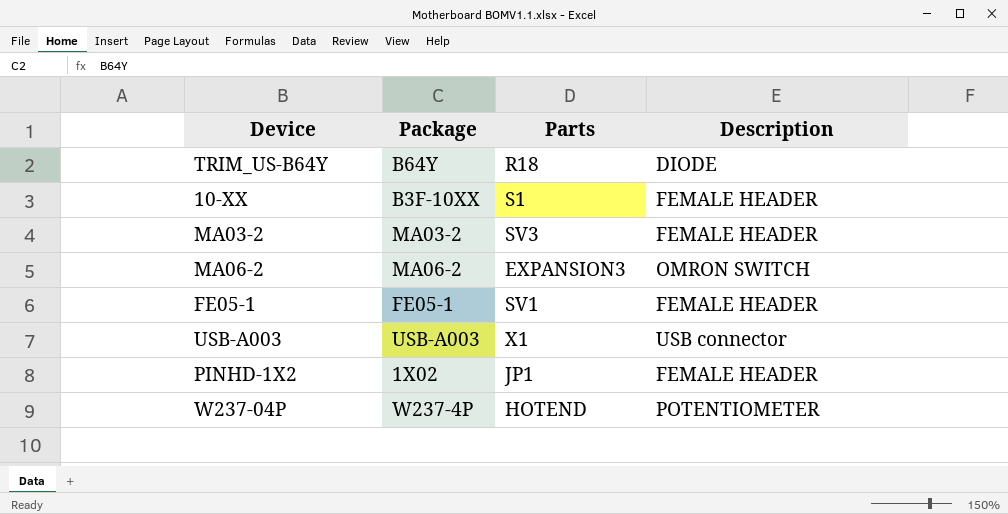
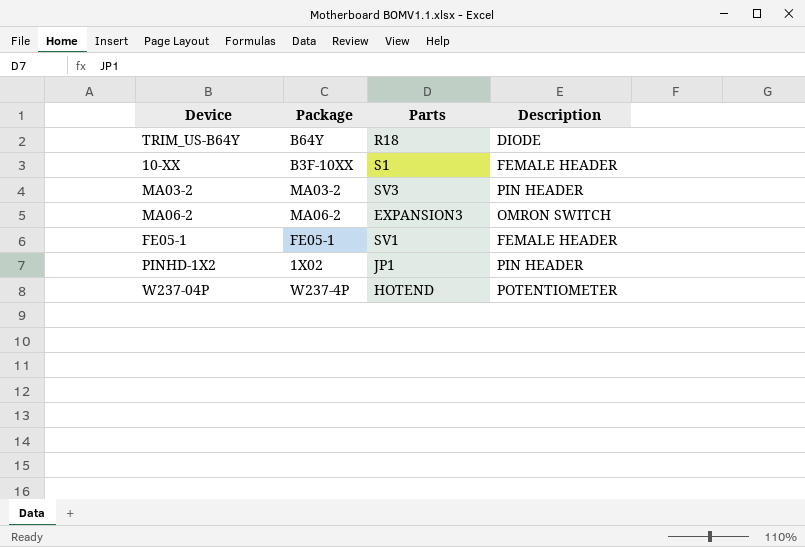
row USB-A003: USB-A003 | X1 | USB connector -> none
MA03-2 | Description: FEMALE HEADER -> PIN HEADER
PINHD-1X2 | Description: FEMALE HEADER -> PIN HEADER

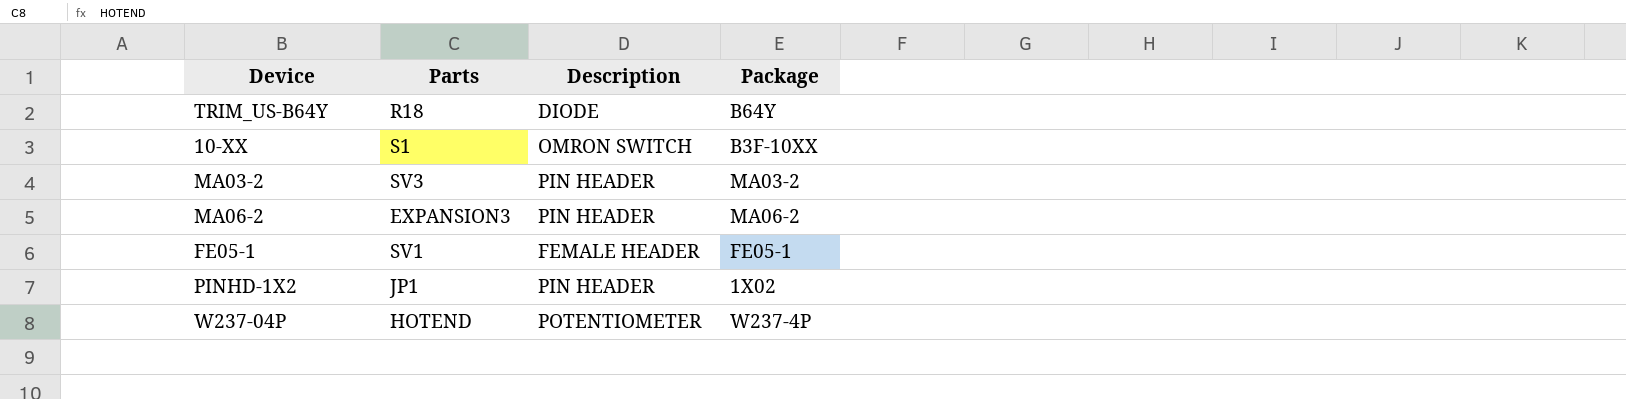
column Package | position: 2 -> 4
10-XX | Description: FEMALE HEADER -> OMRON SWITCH
MA06-2 | Description: OMRON SWITCH -> PIN HEADER

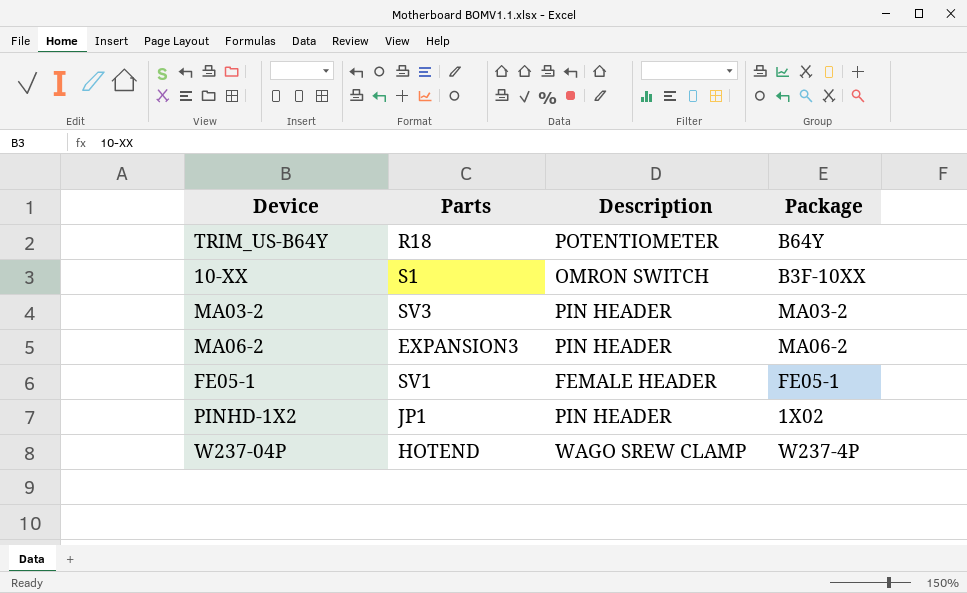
TRIM_US-B64Y | Description: DIODE -> POTENTIOMETER
W237-04P | Description: POTENTIOMETER -> WAGO SREW CLAMP

